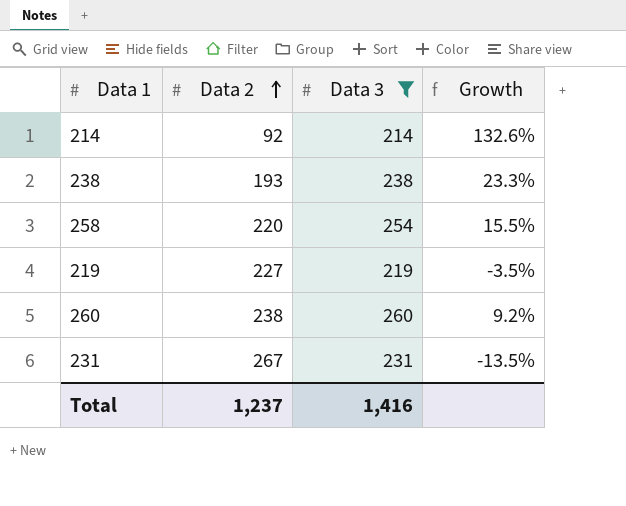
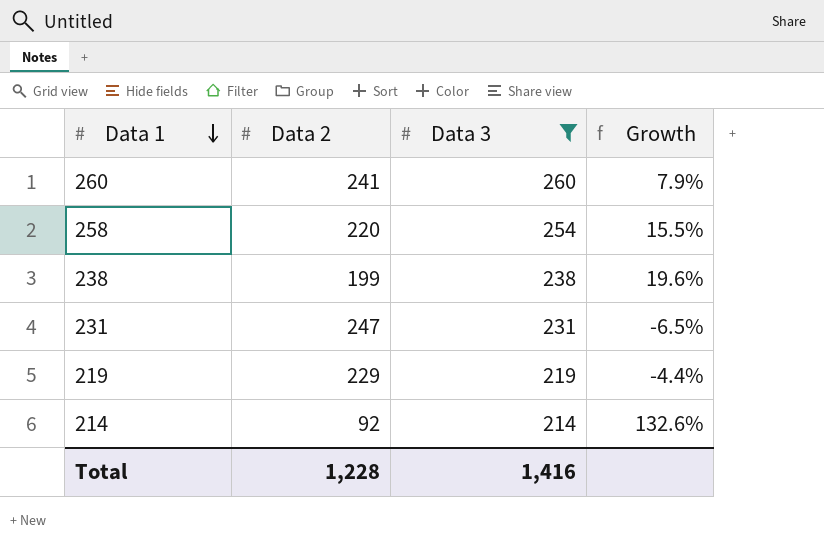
row order: Data 2 ascending -> Data 1 descending
260 | Data 2: 238 -> 241
260 | Growth: 9.2% -> 7.9%
238 | Data 2: 193 -> 199
238 | Growth: 23.3% -> 19.6%
231 | Data 2: 267 -> 247
231 | Growth: -13.5% -> -6.5%
219 | Data 2: 227 -> 229
219 | Growth: -3.5% -> -4.4%
Total | Data 2: 1,237 -> 1,228

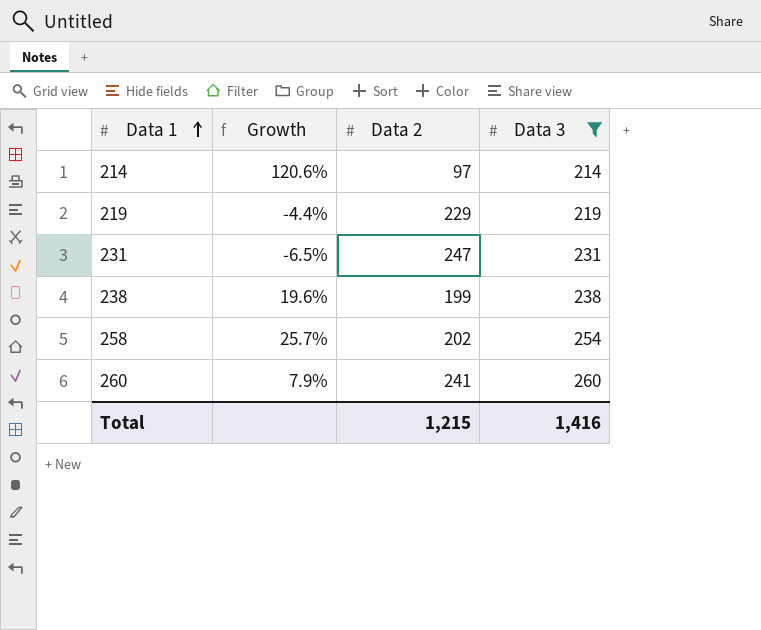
row order: Data 1 descending -> Data 1 ascending
column Growth | position: 4 -> 2
214 | Growth: 132.6% -> 120.6%
214 | Data 2: 92 -> 97
258 | Growth: 15.5% -> 25.7%
258 | Data 2: 220 -> 202
Total | Data 2: 1,228 -> 1,215

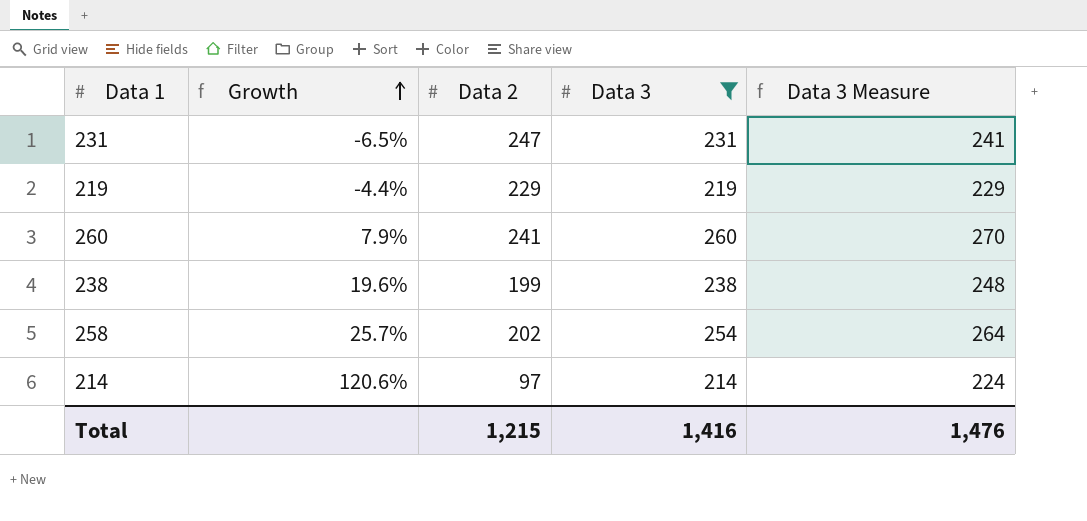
row order: Data 1 ascending -> Growth ascending
column Data 3 Measure | formula: none -> [Data 3] + 10

